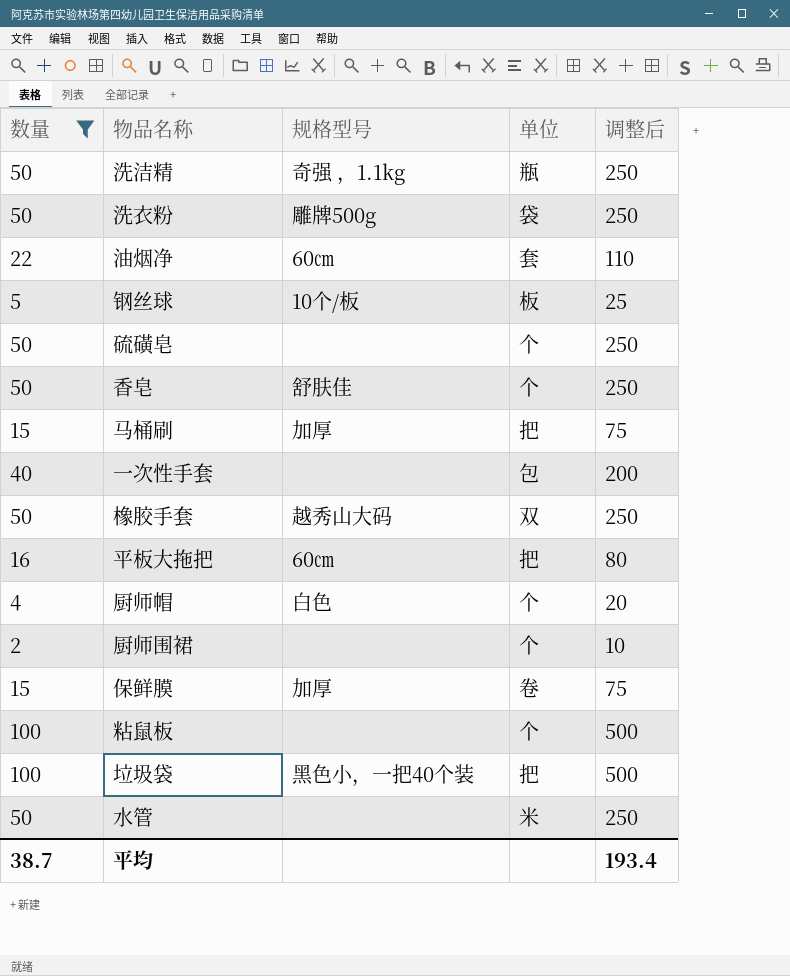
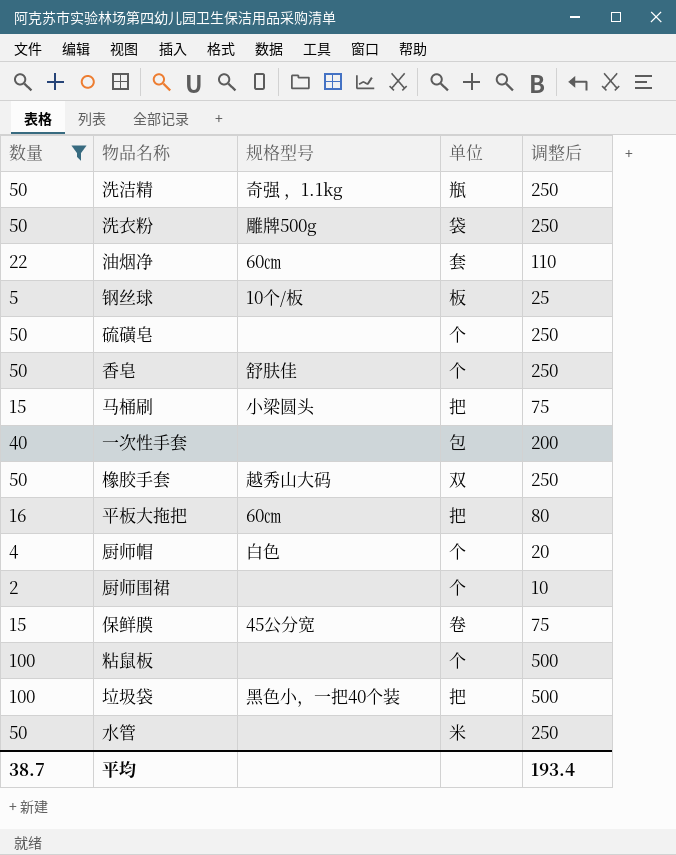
马桶刷 | 规格型号: 加厚 -> 小梁圆头
保鲜膜 | 规格型号: 加厚 -> 45公分宽

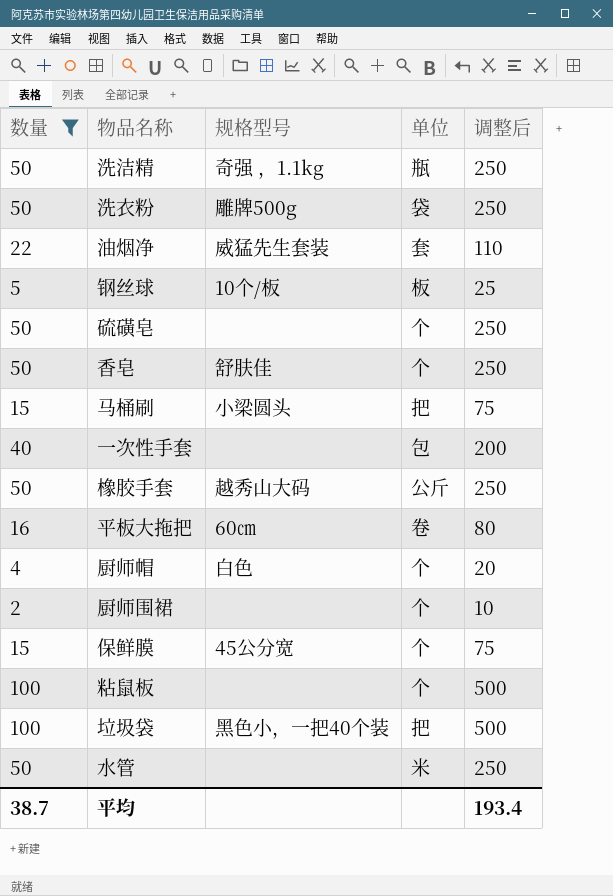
油烟净 | 规格型号: 60㎝ -> 威猛先生套装
橡胶手套 | 单位: 双 -> 公斤
平板大拖把 | 单位: 把 -> 卷
保鲜膜 | 单位: 卷 -> 个

